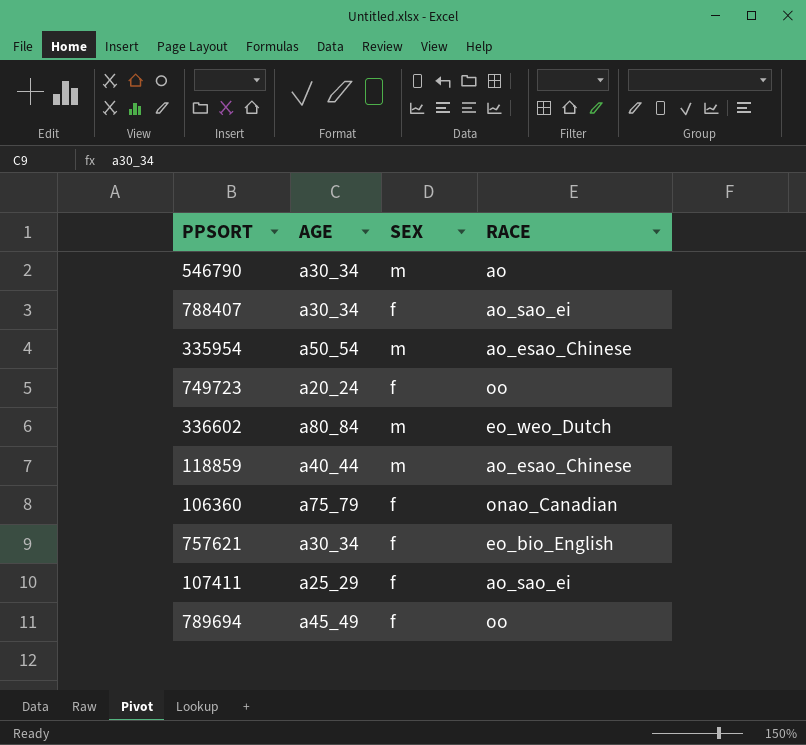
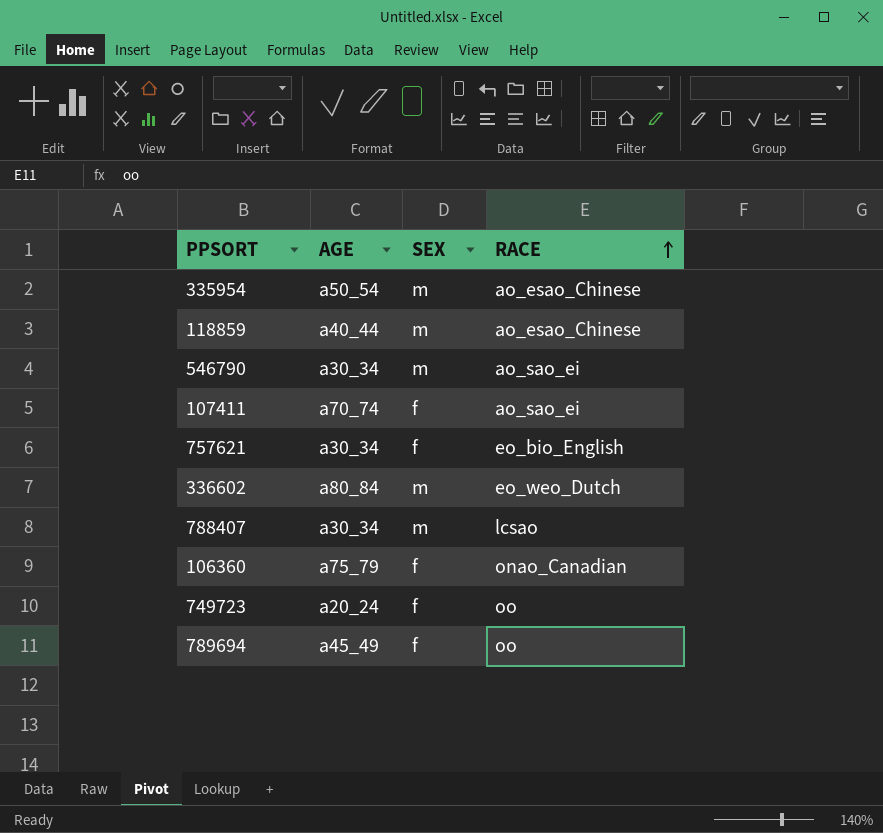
row order: none -> RACE ascending
546790 | RACE: ao -> ao_sao_ei
107411 | AGE: a25_29 -> a70_74
788407 | SEX: f -> m
788407 | RACE: ao_sao_ei -> lcsao

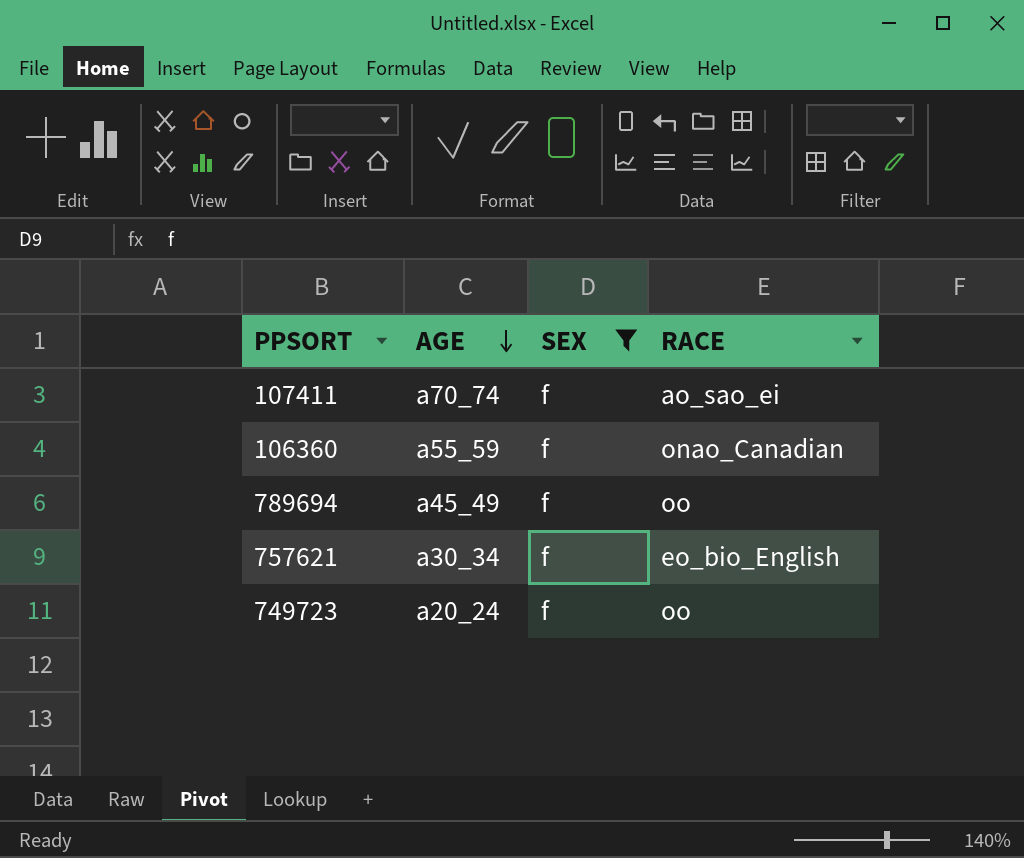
filter: none -> SEX = f
row order: RACE ascending -> AGE descending
106360 | AGE: a75_79 -> a55_59

